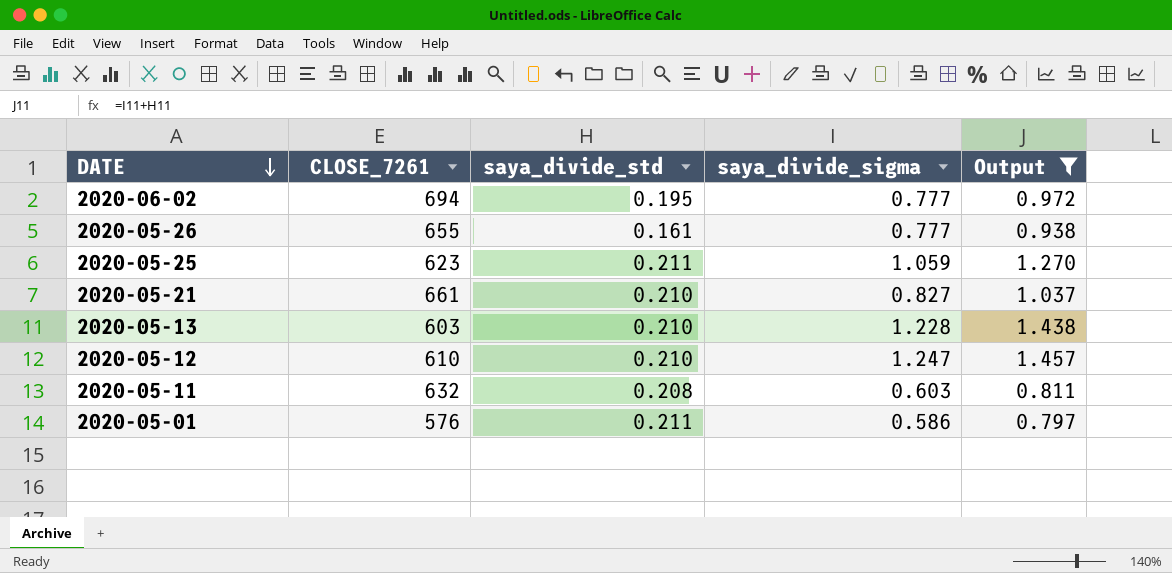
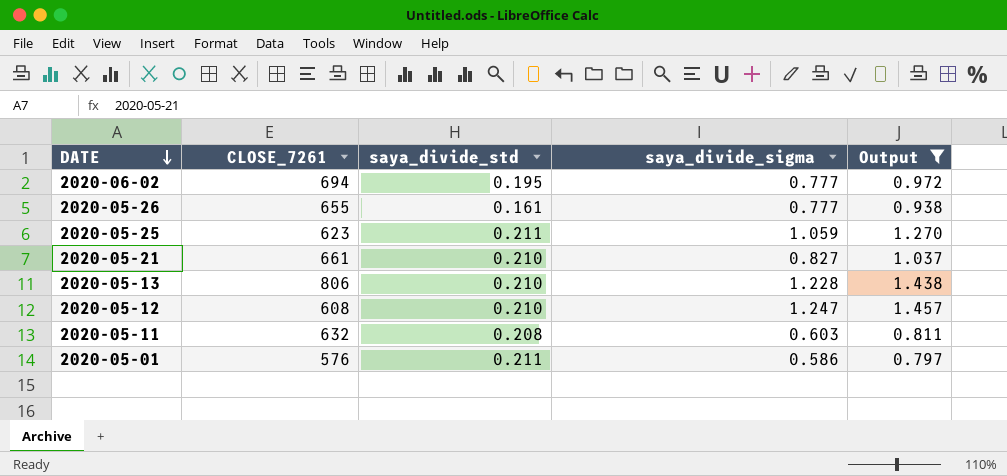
2020-05-13 | CLOSE_7261: 603 -> 806
2020-05-12 | CLOSE_7261: 610 -> 608

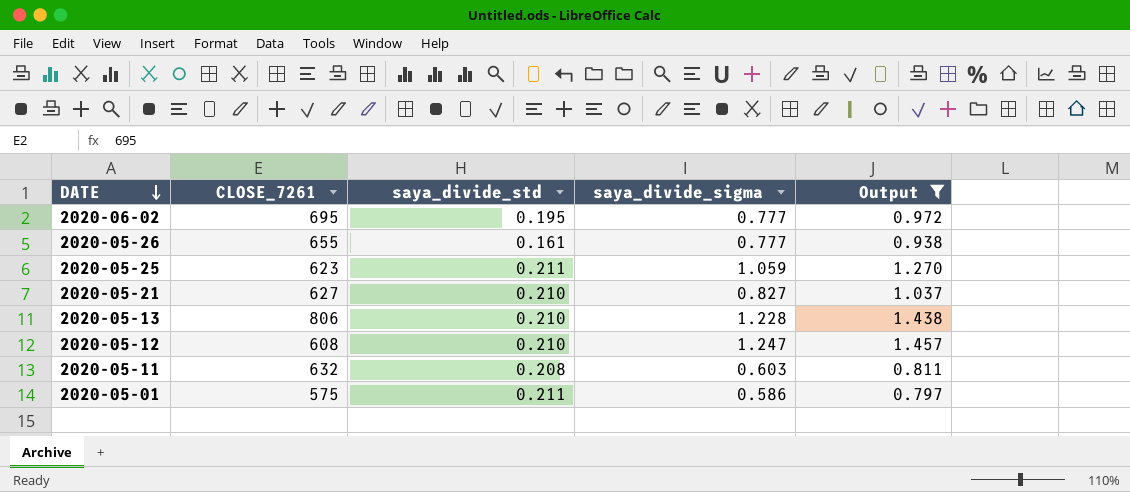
2020-06-02 | CLOSE_7261: 694 -> 695
2020-05-21 | CLOSE_7261: 661 -> 627
2020-05-01 | CLOSE_7261: 576 -> 575

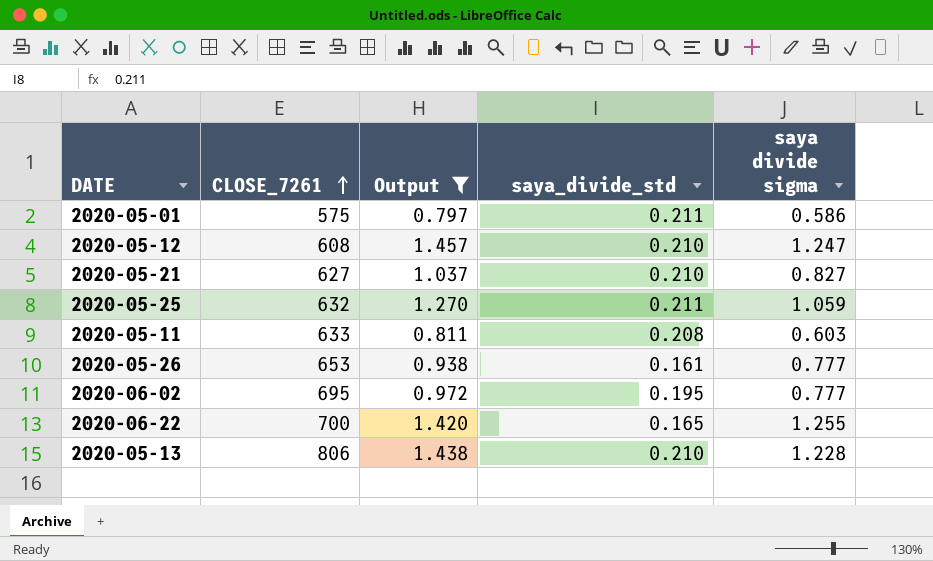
row order: DATE descending -> CLOSE_7261 ascending
column Output | position: 5 -> 3
column name: saya_divide_sigma -> saya divide sigma
2020-05-25 | CLOSE_7261: 623 -> 632
2020-05-11 | CLOSE_7261: 632 -> 633
2020-05-26 | CLOSE_7261: 655 -> 653
row 2020-06-22: none -> 700 | 1.420 | 0.165 | 1.255

